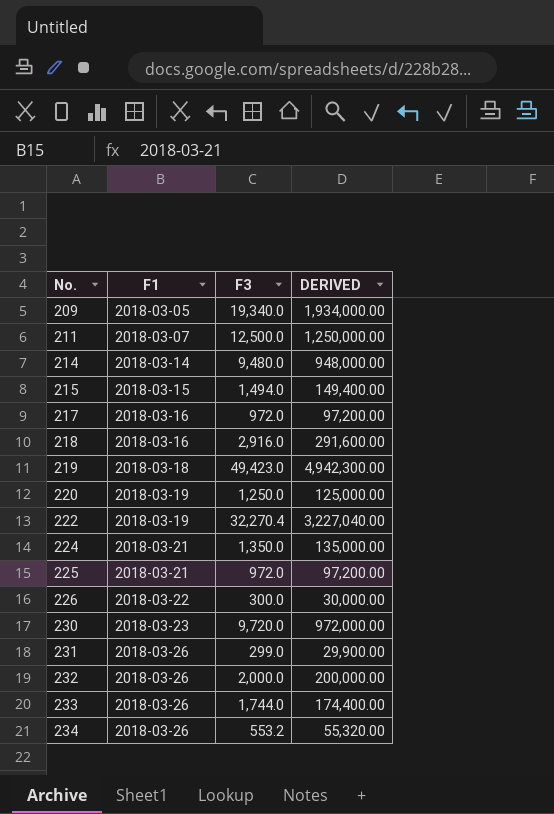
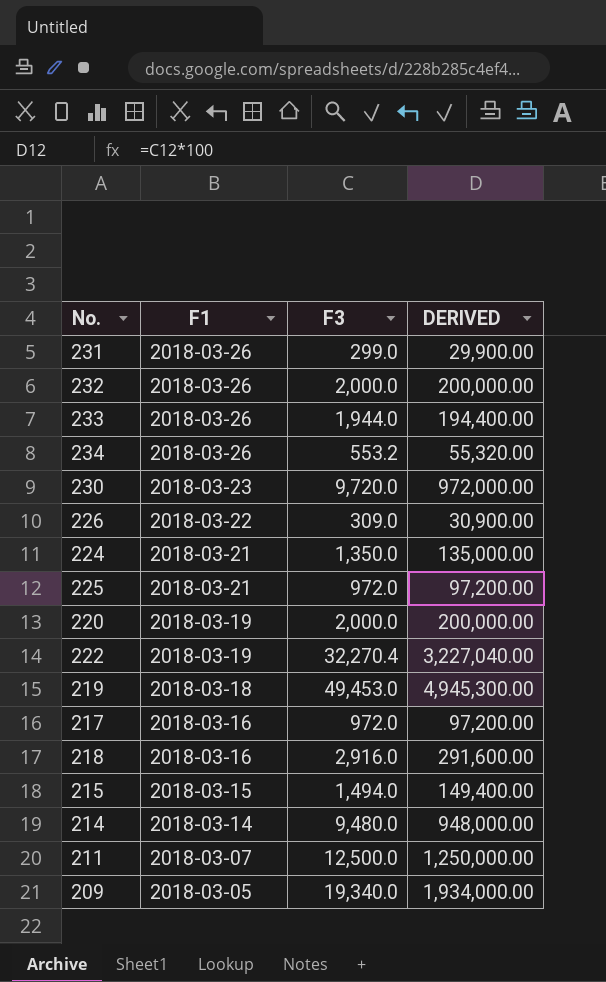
row order: No. ascending -> F1 descending
233 | F3: 1,744.0 -> 1,944.0
233 | DERIVED: 174,400.00 -> 194,400.00
226 | F3: 300.0 -> 309.0
226 | DERIVED: 30,000.00 -> 30,900.00
220 | F3: 1,250.0 -> 2,000.0
220 | DERIVED: 125,000.00 -> 200,000.00
219 | F3: 49,423.0 -> 49,453.0
219 | DERIVED: 4,942,300.00 -> 4,945,300.00

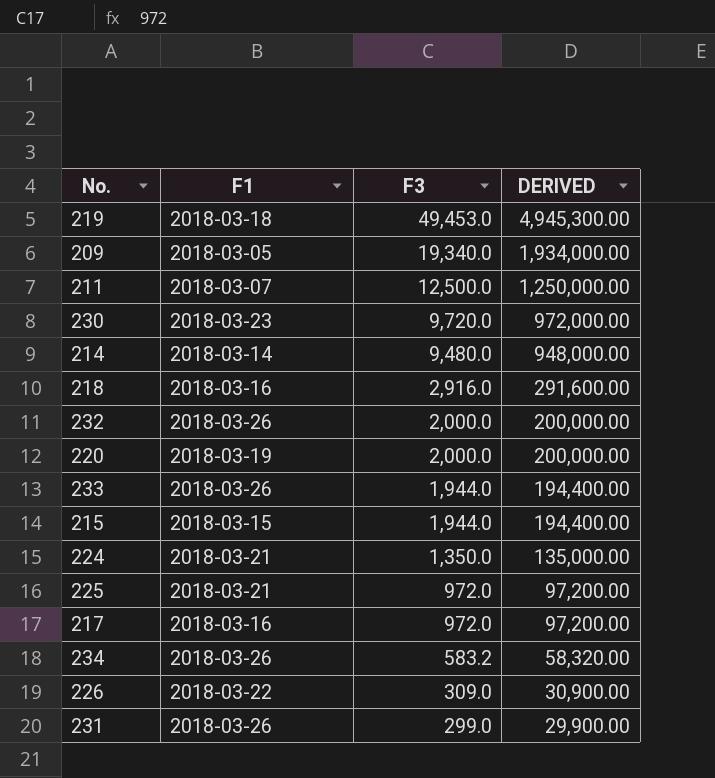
row order: F1 descending -> F3 descending
row 222: 2018-03-19 | 32,270.4 | 3,227,040.00 -> none
215 | F3: 1,494.0 -> 1,944.0
215 | DERIVED: 149,400.00 -> 194,400.00
234 | F3: 553.2 -> 583.2
234 | DERIVED: 55,320.00 -> 58,320.00

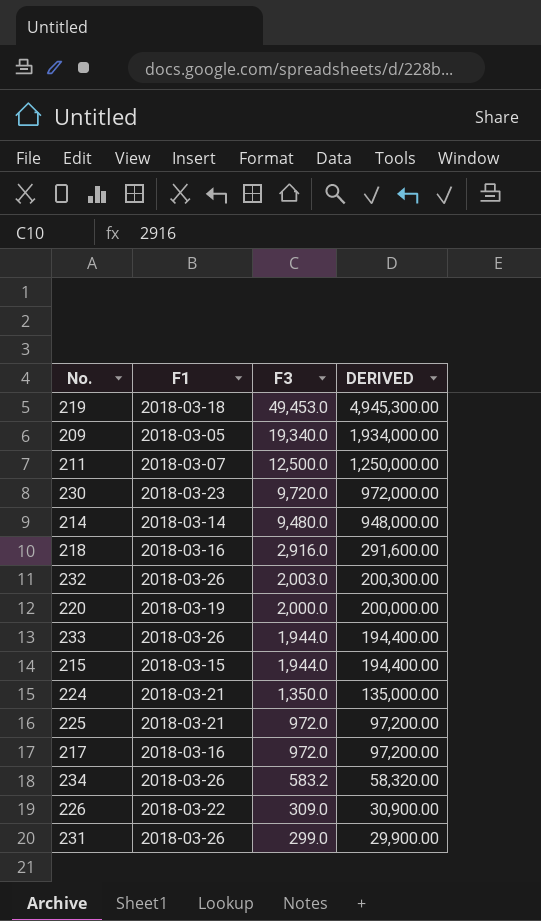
232 | F3: 2,000.0 -> 2,003.0
232 | DERIVED: 200,000.00 -> 200,300.00

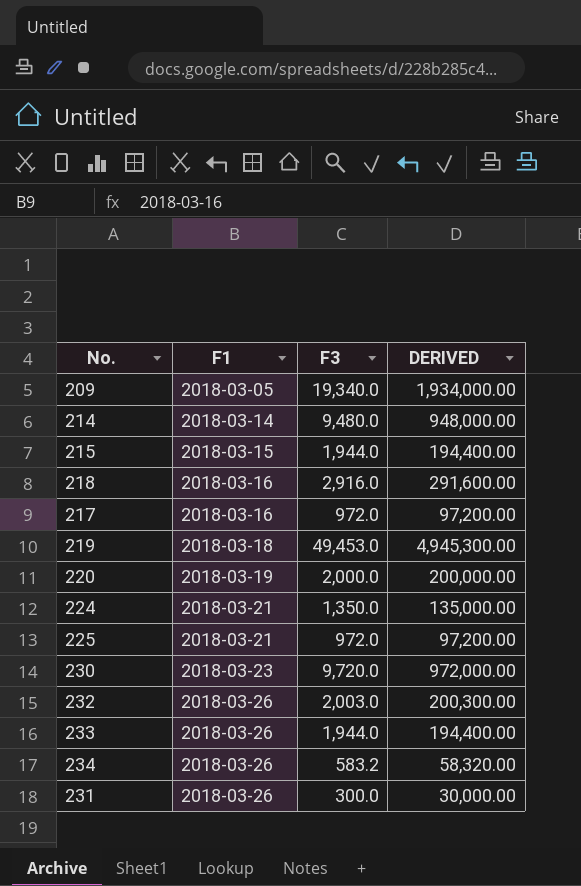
row order: F3 descending -> F1 ascending
row 211: 2018-03-07 | 12,500.0 | 1,250,000.00 -> none
row 226: 2018-03-22 | 309.0 | 30,900.00 -> none
231 | F3: 299.0 -> 300.0
231 | DERIVED: 29,900.00 -> 30,000.00

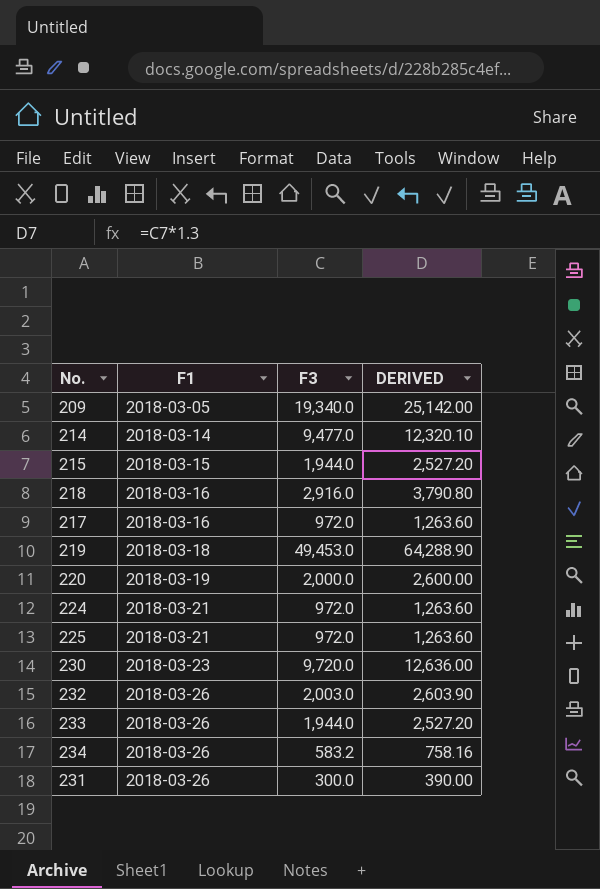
column DERIVED | formula: [F3] * 100 -> [F3] * 1.3
214 | F3: 9,480.0 -> 9,477.0
224 | F3: 1,350.0 -> 972.0

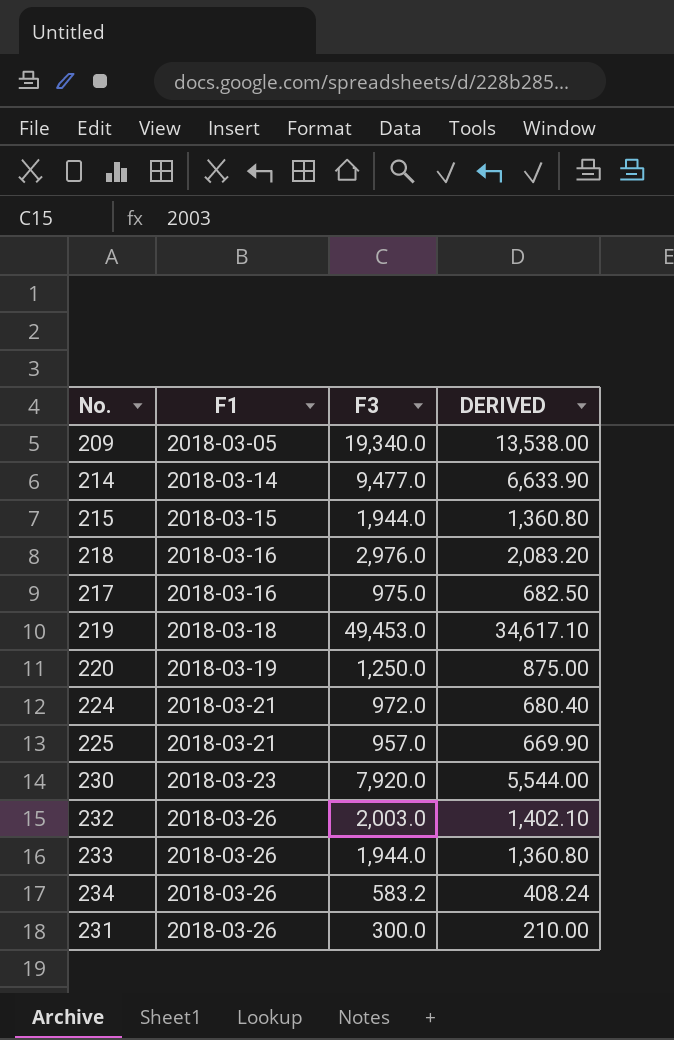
column DERIVED | formula: [F3] * 1.3 -> [F3] * 0.7
218 | F3: 2,916.0 -> 2,976.0
217 | F3: 972.0 -> 975.0
220 | F3: 2,000.0 -> 1,250.0
225 | F3: 972.0 -> 957.0
230 | F3: 9,720.0 -> 7,920.0

